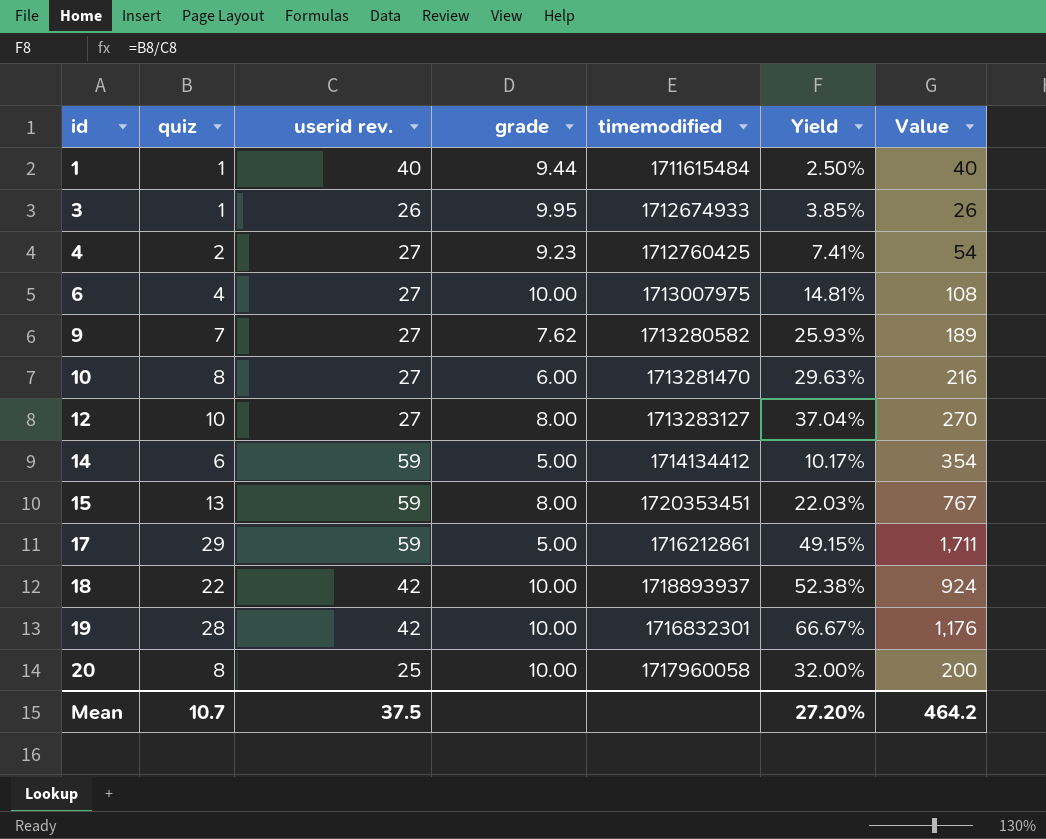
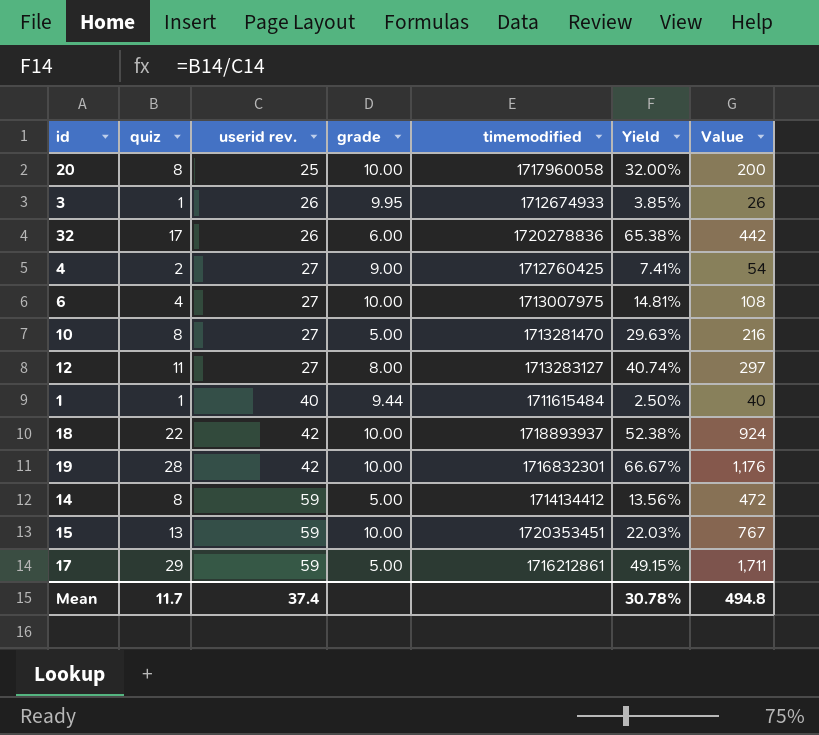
row order: id ascending -> userid rev. ascending
row 9: 7 | 27 | 7.62 | 1713280582 | 25.93% | 189 -> none
row 32: none -> 17 | 26 | 6.00 | 1720278836 | 65.38% | 442
4 | grade: 9.23 -> 9.00
10 | grade: 6.00 -> 5.00
12 | quiz: 10 -> 11
12 | Yield: 37.04% -> 40.74%
12 | Value: 270 -> 297
14 | quiz: 6 -> 8
14 | Yield: 10.17% -> 13.56%
14 | Value: 354 -> 472
15 | grade: 8.00 -> 10.00
Mean | quiz: 10.7 -> 11.7
Mean | userid rev.: 37.5 -> 37.4
Mean | Yield: 27.20% -> 30.78%
Mean | Value: 464.2 -> 494.8

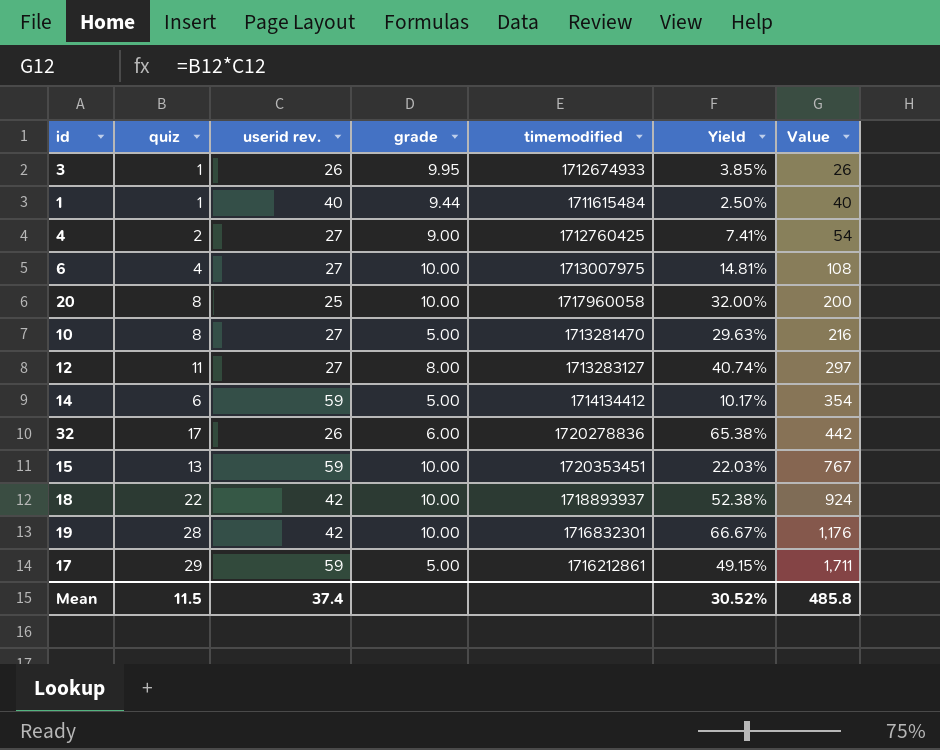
row order: userid rev. ascending -> Value ascending
14 | quiz: 8 -> 6
14 | Yield: 13.56% -> 10.17%
14 | Value: 472 -> 354
Mean | quiz: 11.7 -> 11.5
Mean | Yield: 30.78% -> 30.52%
Mean | Value: 494.8 -> 485.8

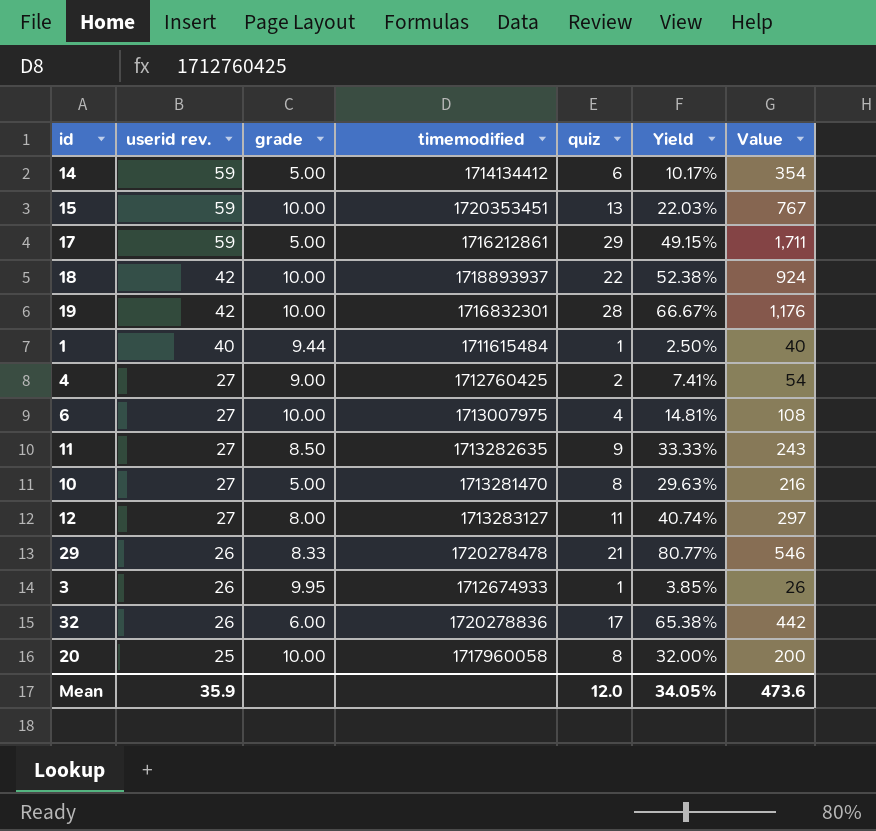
row order: Value ascending -> userid rev. descending
column quiz | position: 2 -> 5
row 11: none -> 27 | 8.50 | 1713282635 | 9 | 33.33% | 243
row 29: none -> 26 | 8.33 | 1720278478 | 21 | 80.77% | 546
Mean | userid rev.: 37.4 -> 35.9
Mean | quiz: 11.5 -> 12.0
Mean | Yield: 30.52% -> 34.05%
Mean | Value: 485.8 -> 473.6

